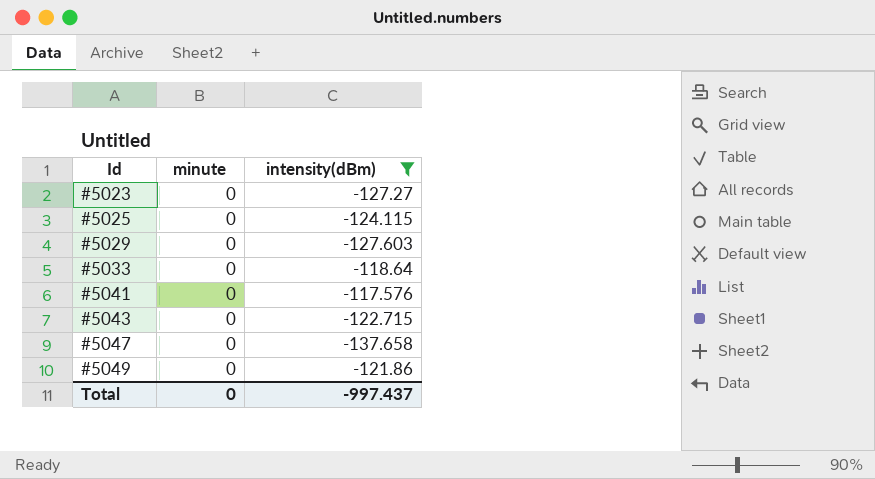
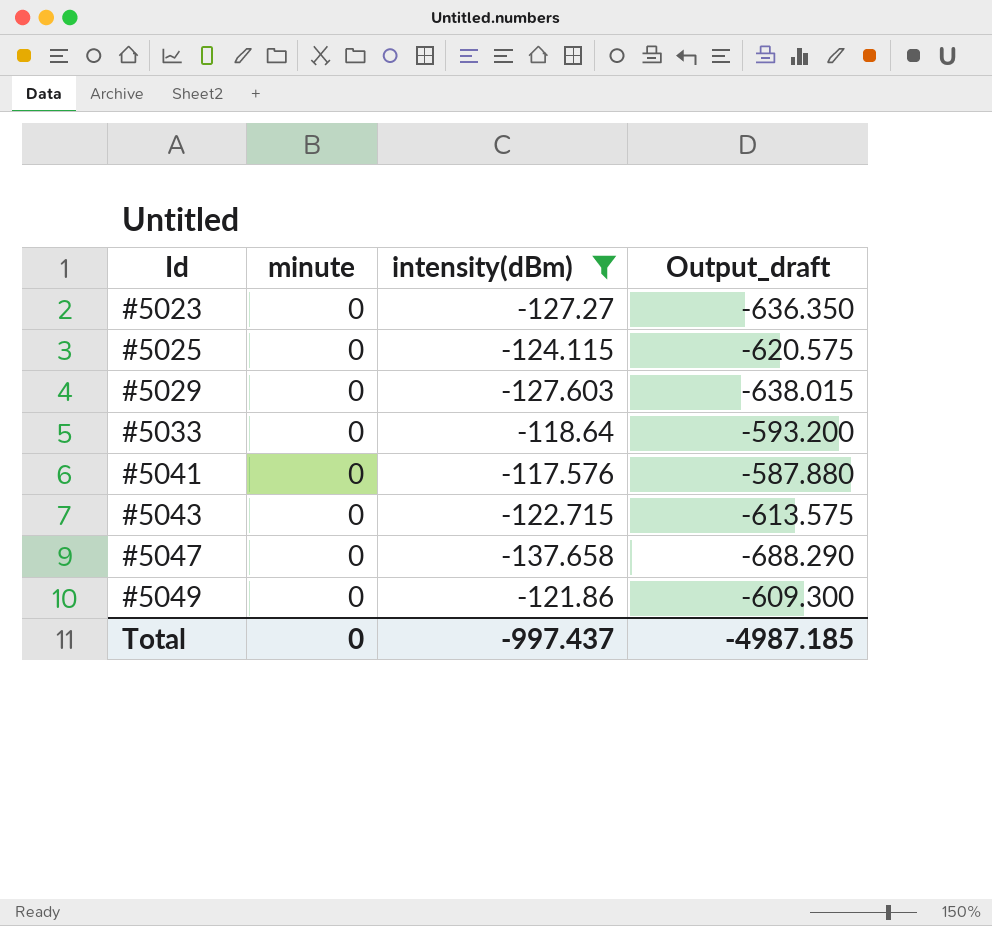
column Output_draft | formula: none -> [intensity(dBm)] * 5

